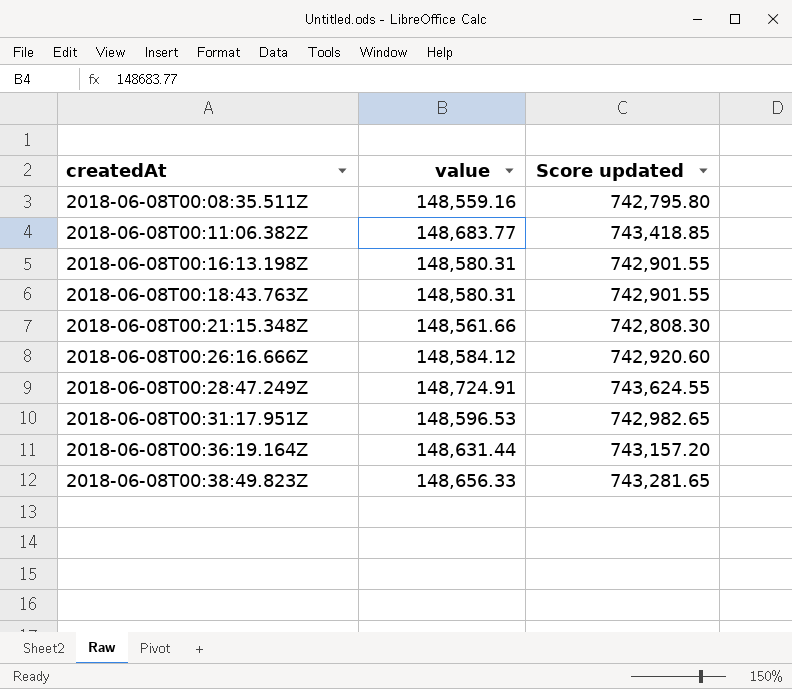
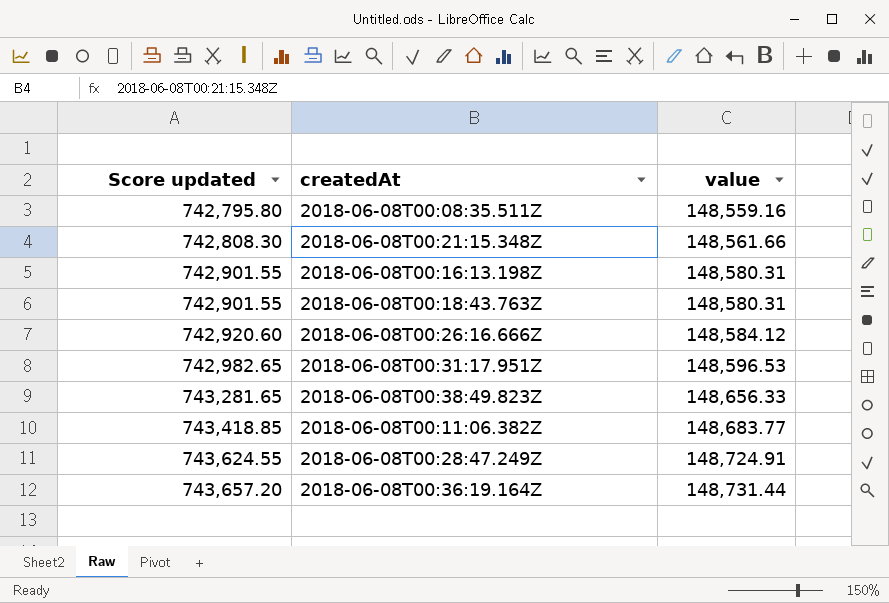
row order: createdAt ascending -> Score updated ascending
column Score updated | position: 3 -> 1
2018-06-08T00:36:19.164Z | Score updated: 743,157.20 -> 743,657.20
2018-06-08T00:36:19.164Z | value: 148,631.44 -> 148,731.44

